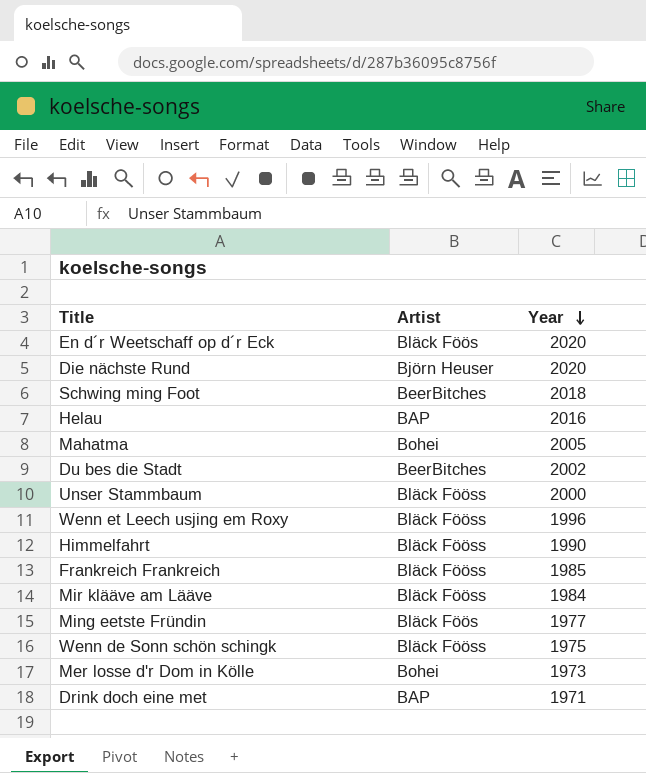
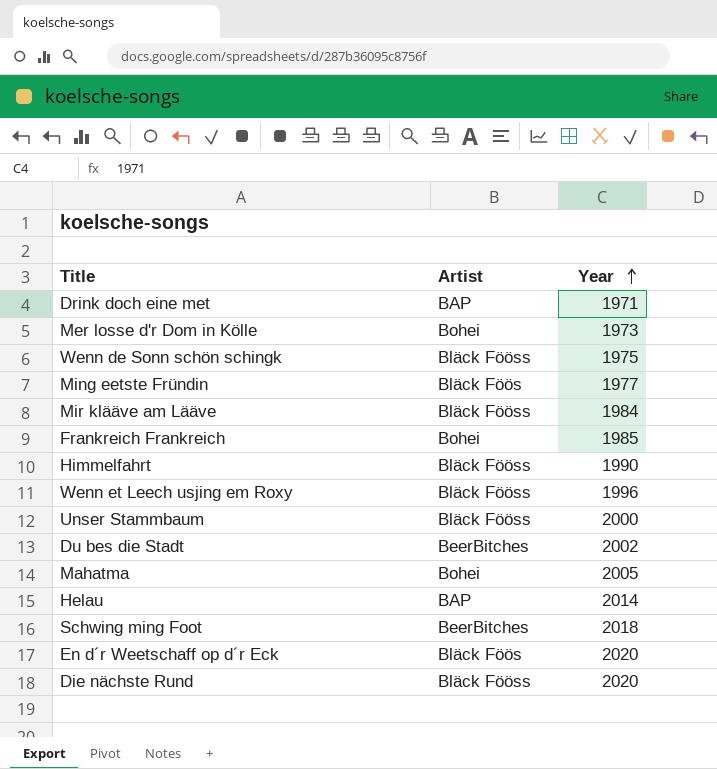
row order: Year descending -> Year ascending
Frankreich Frankreich | Artist: Bläck Fööss -> Bohei
Helau | Year: 2016 -> 2014
Die nächste Rund | Artist: Björn Heuser -> Bläck Fööss

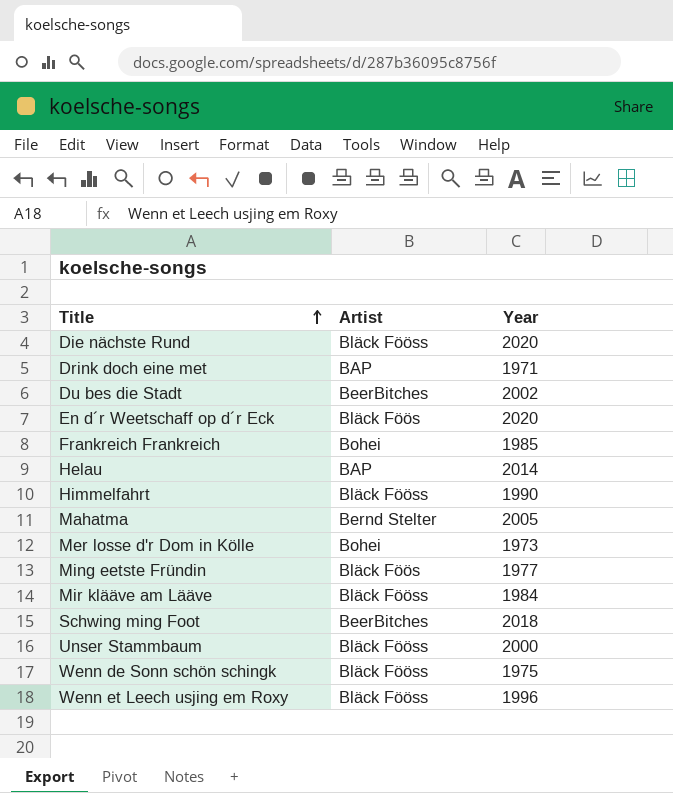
row order: Year ascending -> Title ascending
Mahatma | Artist: Bohei -> Bernd Stelter

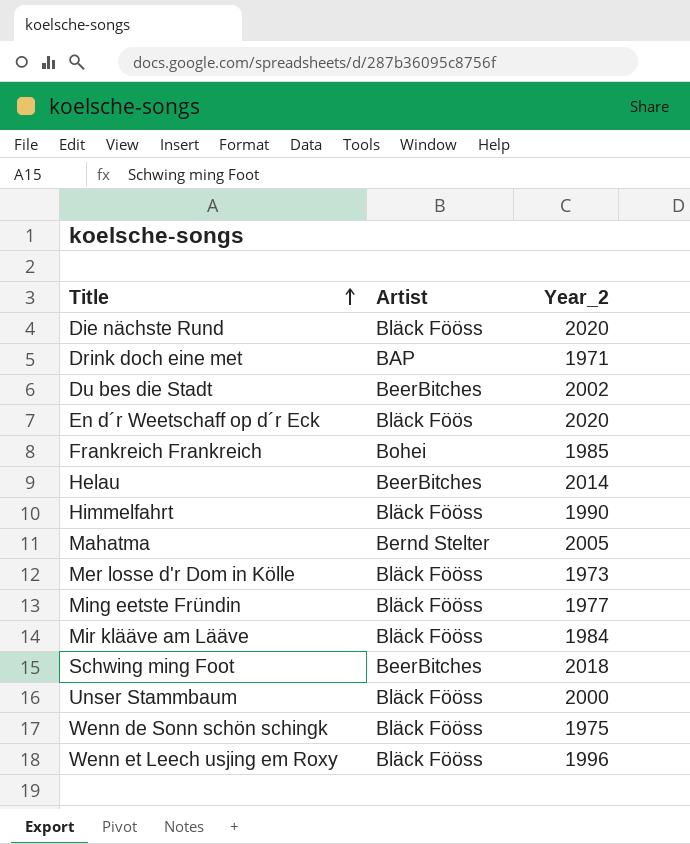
column name: Year -> Year_2
Helau | Artist: BAP -> BeerBitches
Mer losse d'r Dom in Kölle | Artist: Bohei -> Bläck Fööss
Ming eetste Fründin | Artist: Bläck Föös -> Bläck Fööss

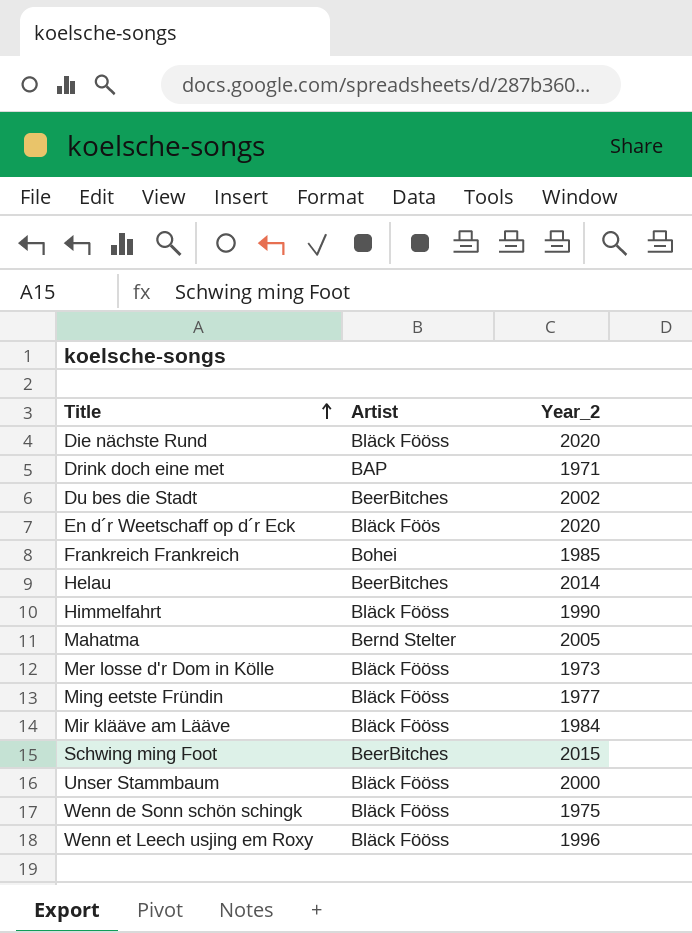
Schwing ming Foot | Year_2: 2018 -> 2015

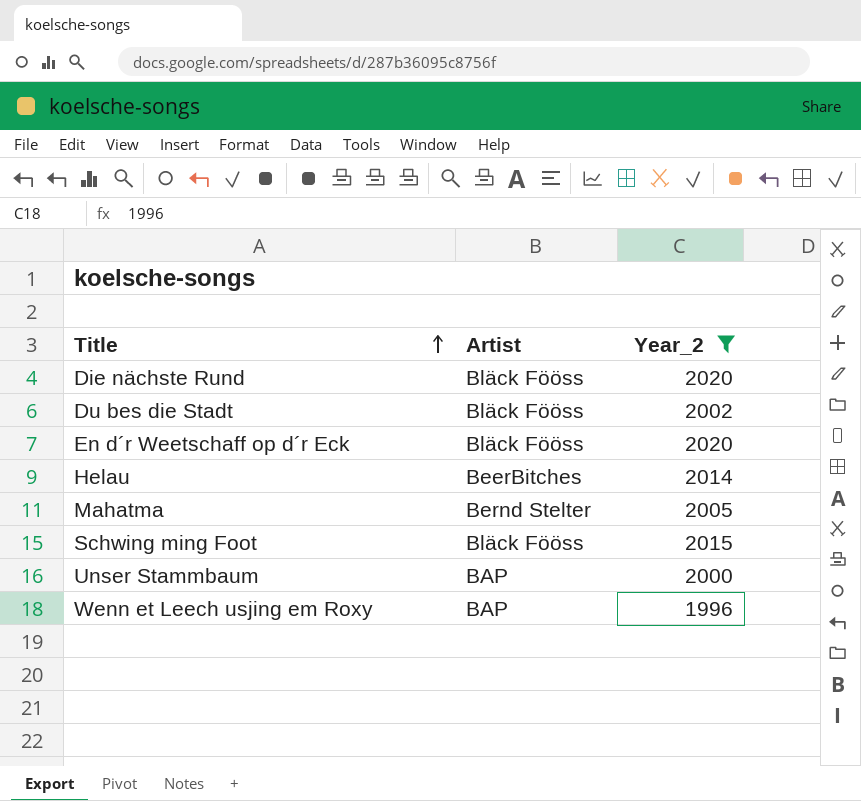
filter: none -> Year_2 >= 1996
Du bes die Stadt | Artist: BeerBitches -> Bläck Fööss
En d´r Weetschaff op d´r Eck | Artist: Bläck Föös -> Bläck Fööss
Schwing ming Foot | Artist: BeerBitches -> Bläck Fööss
Unser Stammbaum | Artist: Bläck Fööss -> BAP
Wenn et Leech usjing em Roxy | Artist: Bläck Fööss -> BAP

